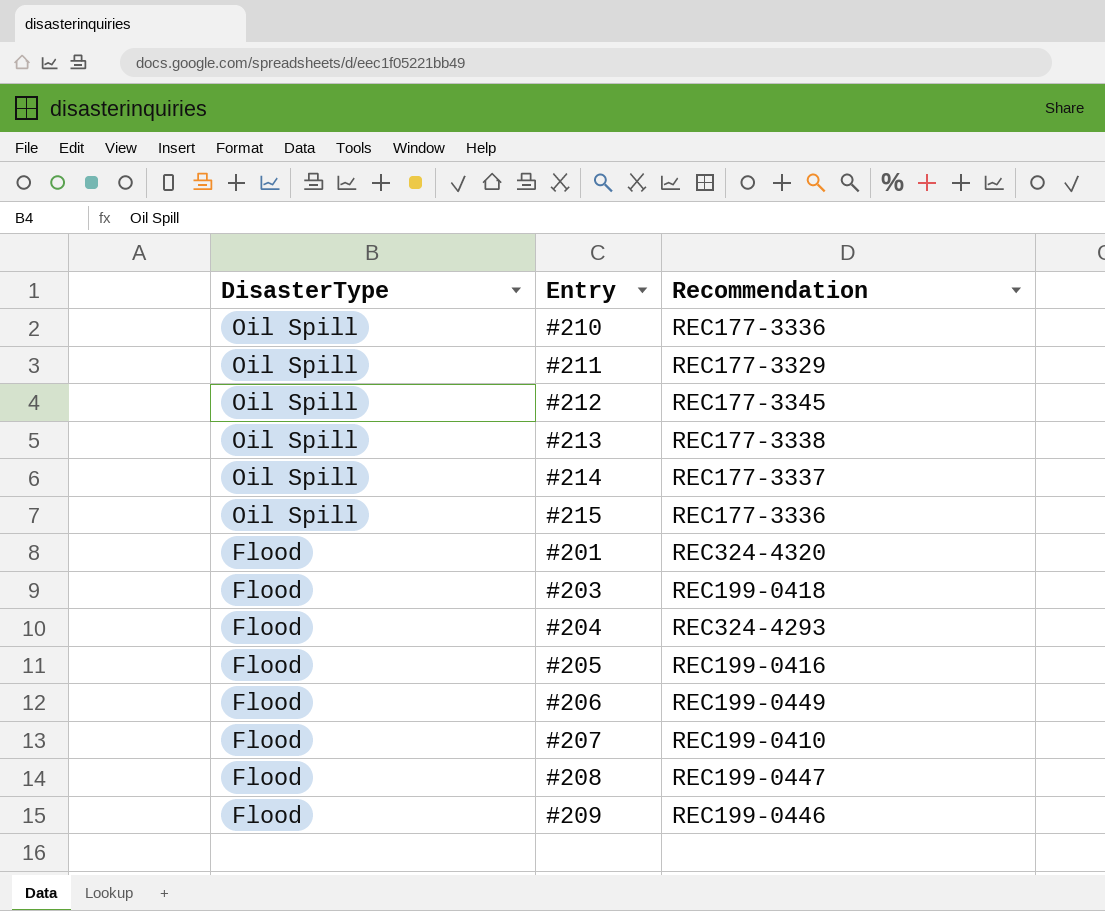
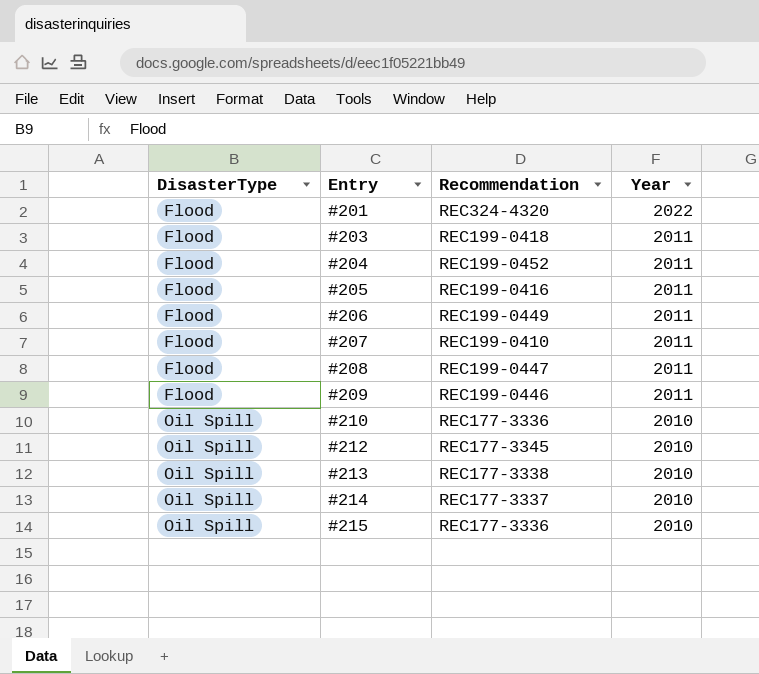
row order: DisasterType descending -> DisasterType ascending
column Year | position: none -> 4
row #211: Oil Spill | REC177-3329 -> none
#204 | Recommendation: REC324-4293 -> REC199-0452

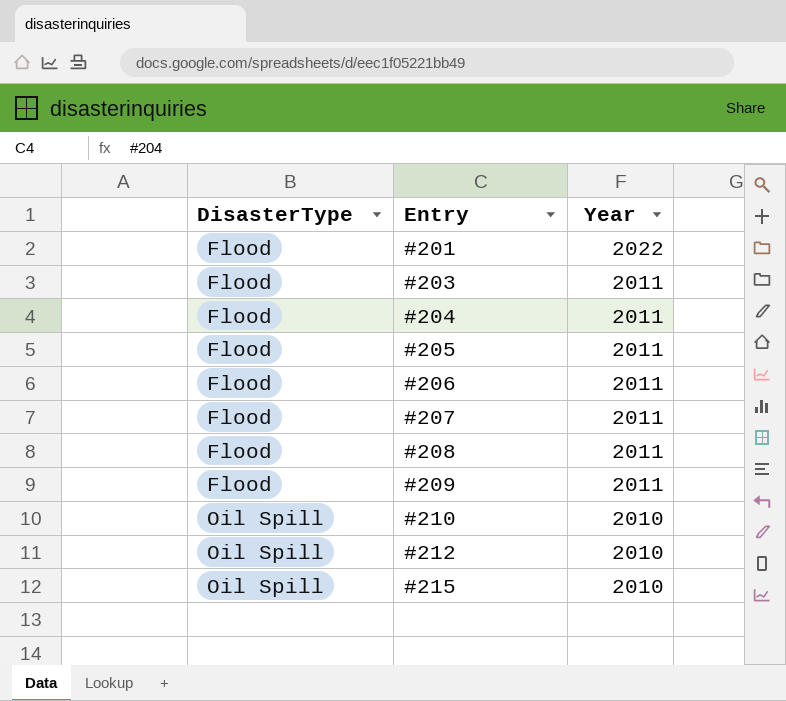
column Recommendation | position: 3 -> none
row #213: Oil Spill | REC177-3338 | 2010 -> none
row #214: Oil Spill | REC177-3337 | 2010 -> none

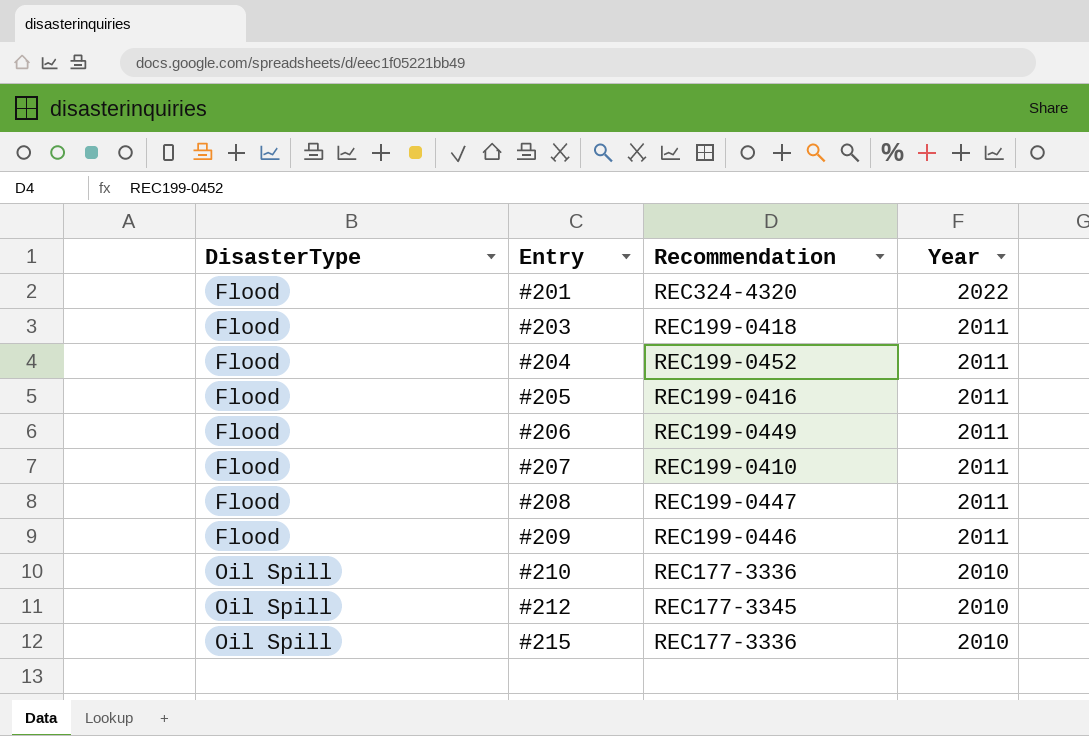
column Recommendation | position: none -> 3

